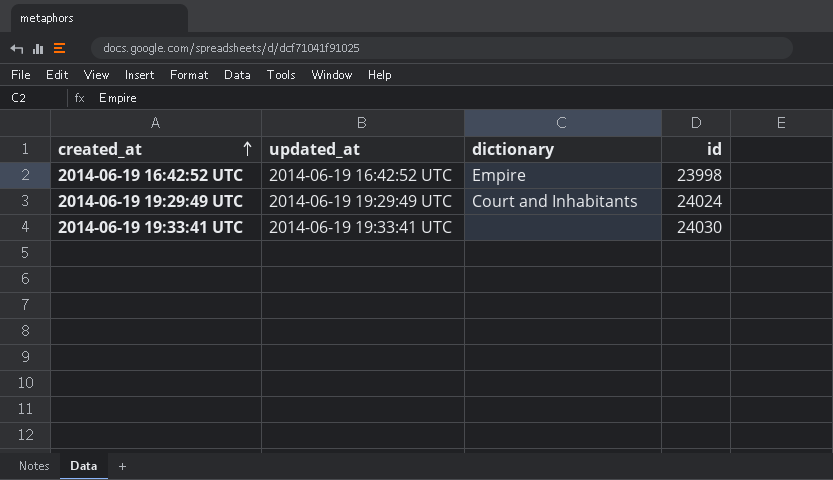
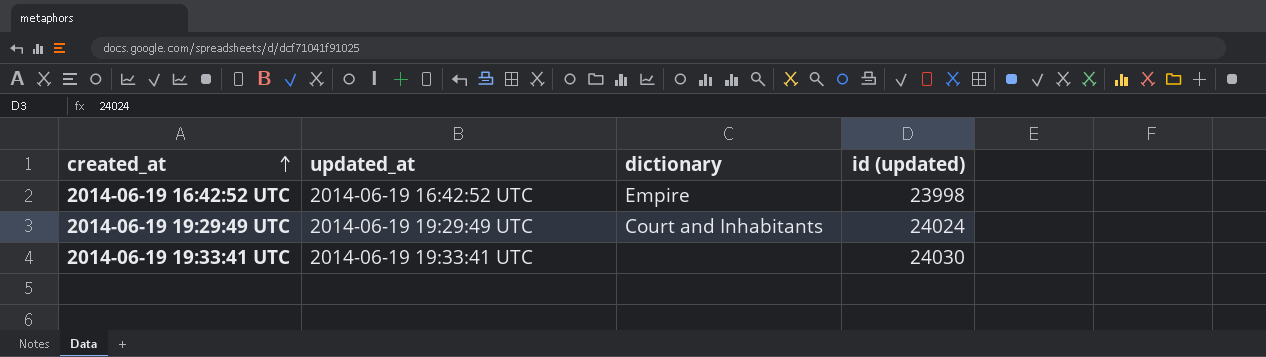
column name: id -> id (updated)

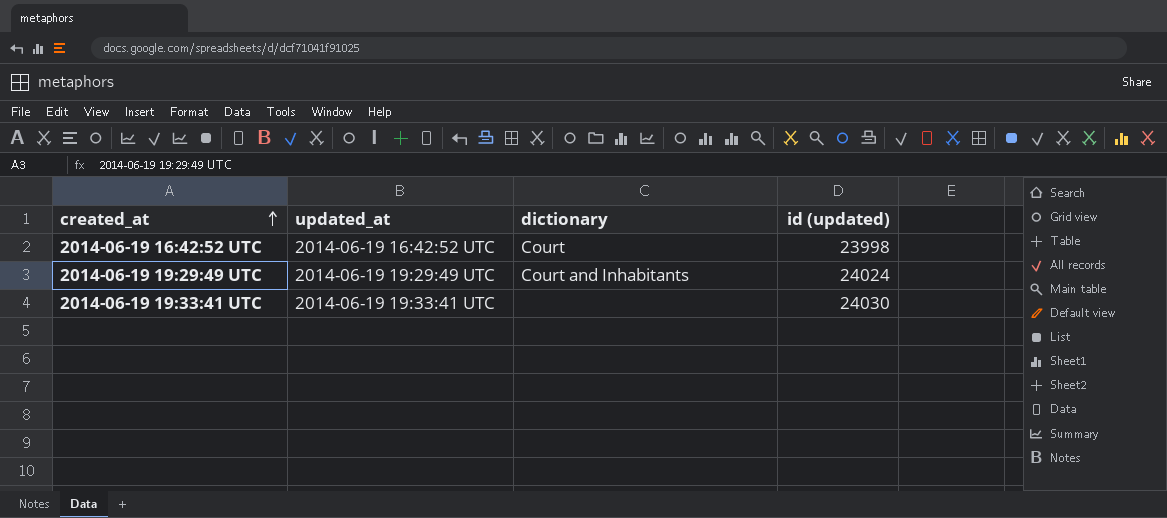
2014-06-19 16:42:52 UTC | dictionary: Empire -> Court

